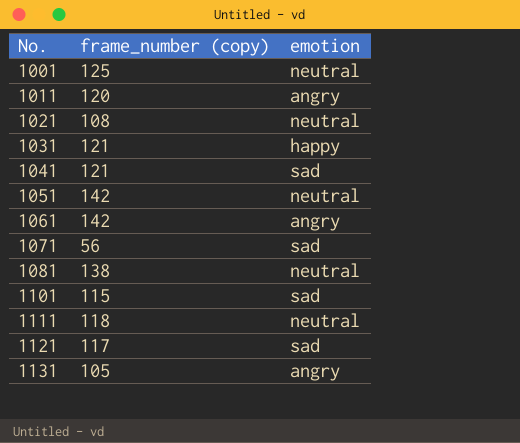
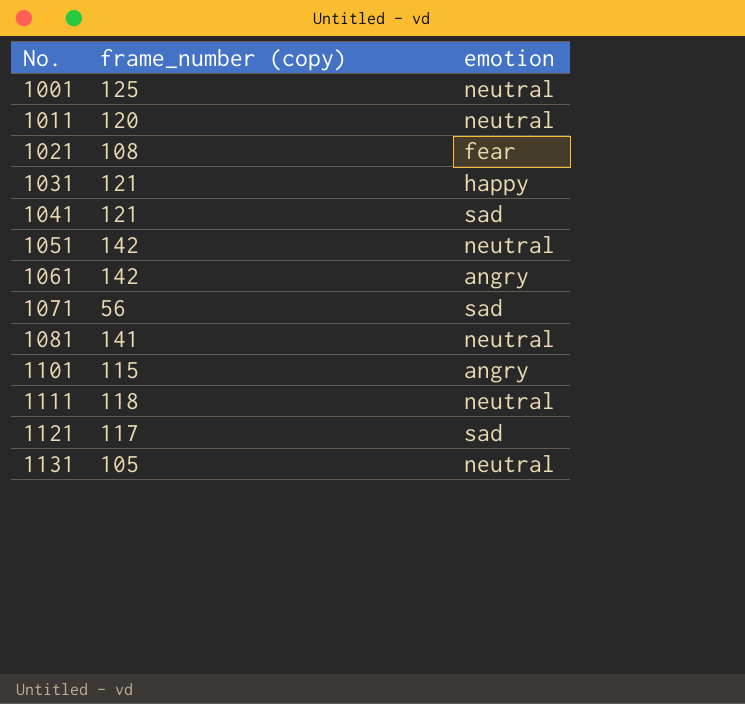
1011 | emotion: angry -> neutral
1021 | emotion: neutral -> fear
1081 | frame_number (copy): 138 -> 141
1101 | emotion: sad -> angry
1131 | emotion: angry -> neutral

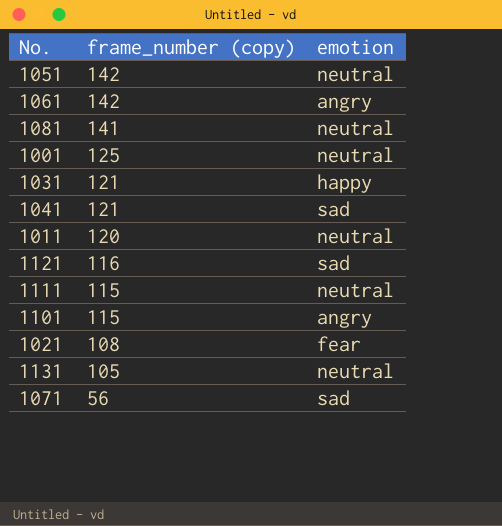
row order: No. ascending -> frame_number (copy) descending
1121 | frame_number (copy): 117 -> 116
1111 | frame_number (copy): 118 -> 115

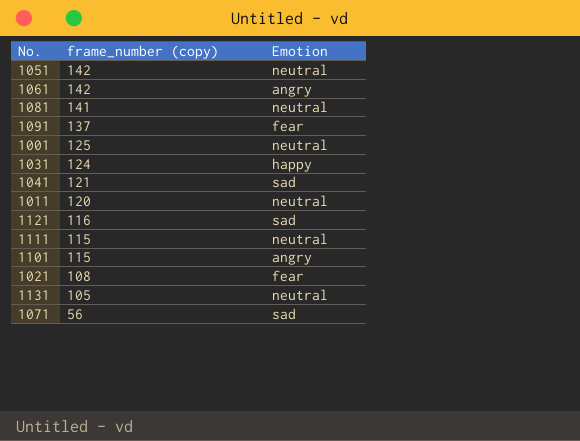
column name: emotion -> Emotion
row 1091: none -> 137 | fear
1031 | frame_number (copy): 121 -> 124

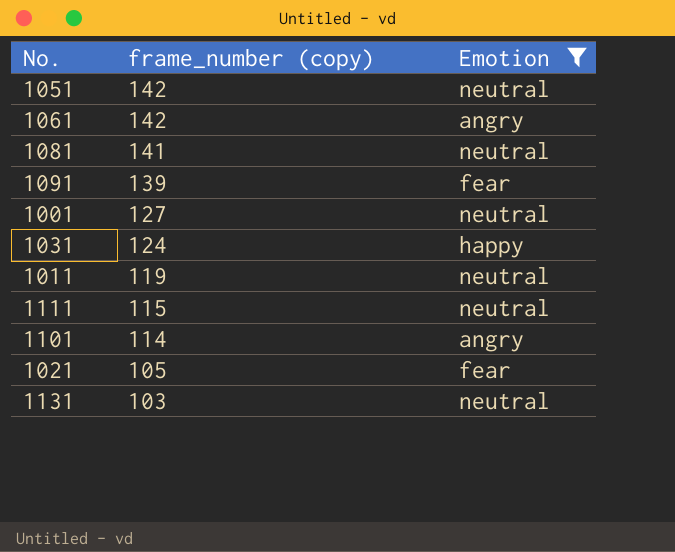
filter: none -> Emotion != sad
1091 | frame_number (copy): 137 -> 139
1001 | frame_number (copy): 125 -> 127
1011 | frame_number (copy): 120 -> 119
1101 | frame_number (copy): 115 -> 114
1021 | frame_number (copy): 108 -> 105
1131 | frame_number (copy): 105 -> 103

